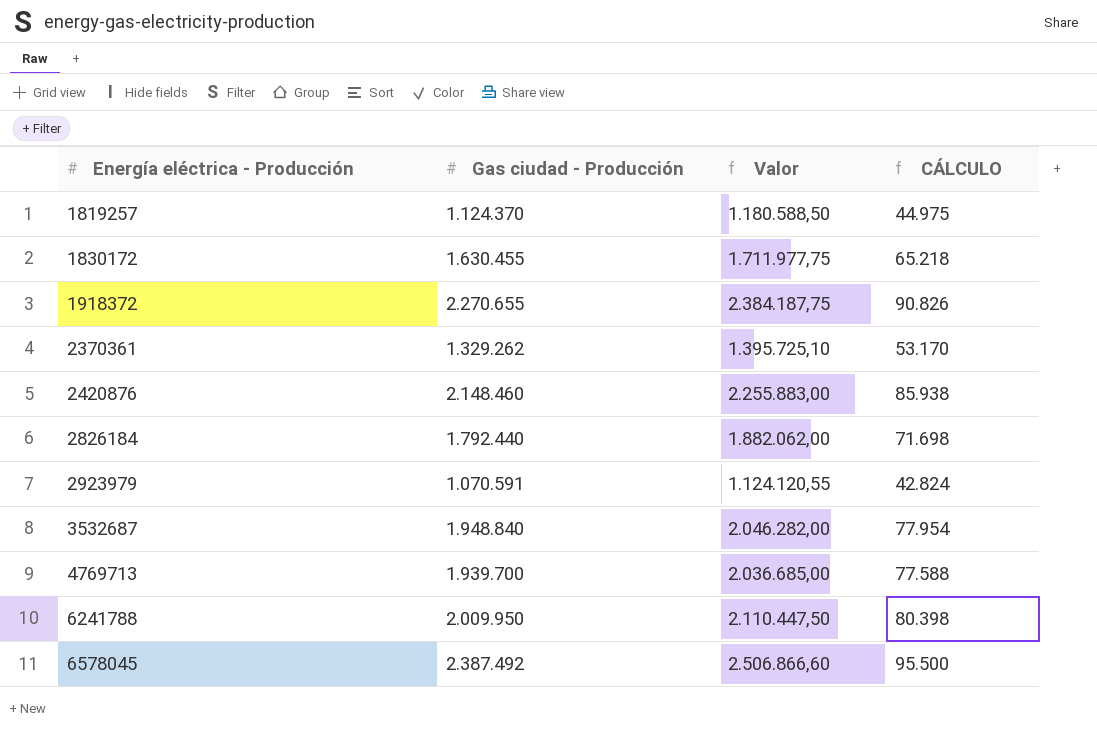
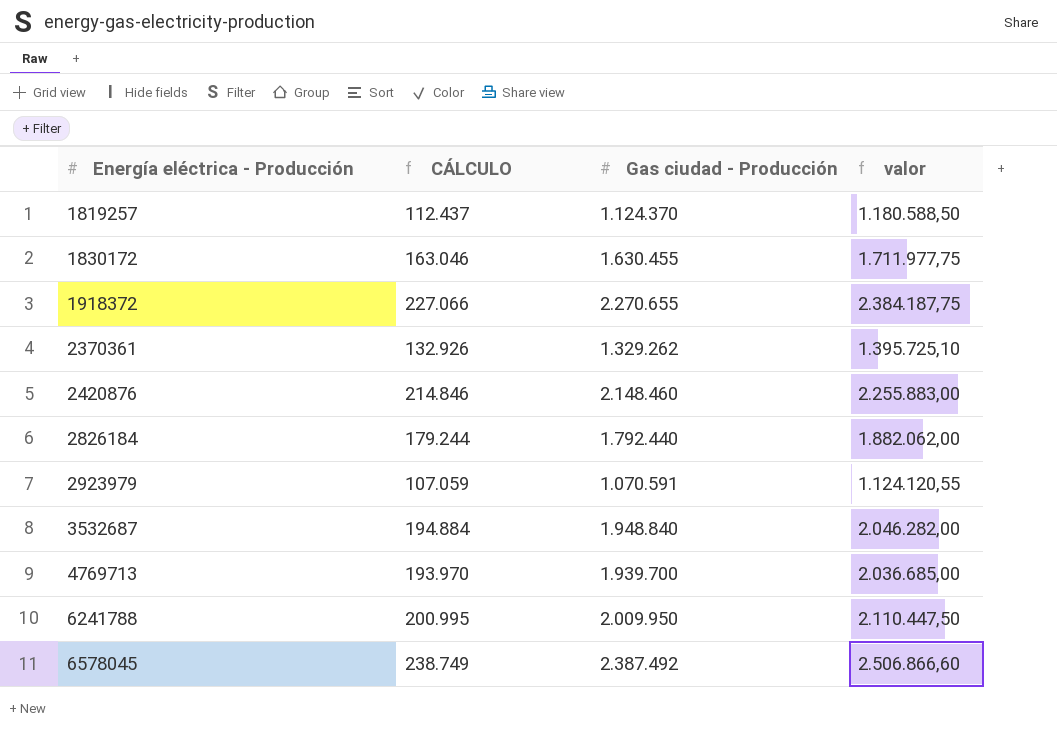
column CÁLCULO | formula: [Gas ciudad - Producción] * 0,04 -> [Gas ciudad - Producción] * 0,1
column CÁLCULO | position: 4 -> 2
column name: Valor -> valor

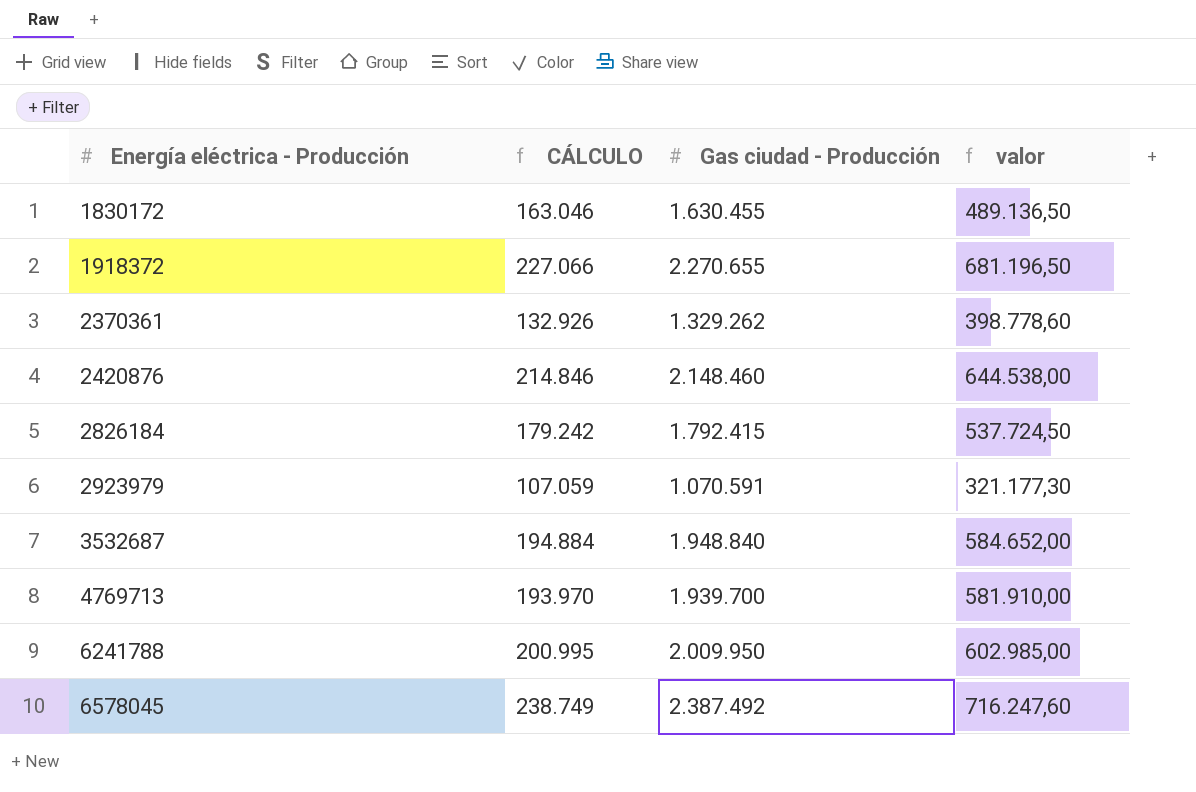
column valor | formula: [Gas ciudad - Producción] * 1,05 -> [Gas ciudad - Producción] * 0,3
row 1819257: 112.437 | 1.124.370 | 1.180.588,50 -> none
2826184 | CÁLCULO: 179.244 -> 179.242
2826184 | Gas ciudad - Producción: 1.792.440 -> 1.792.415

